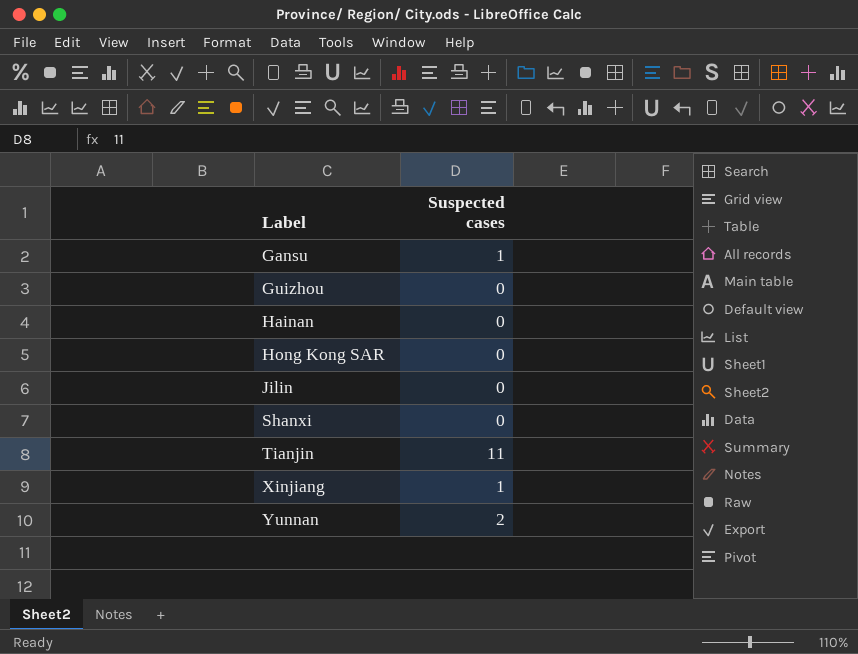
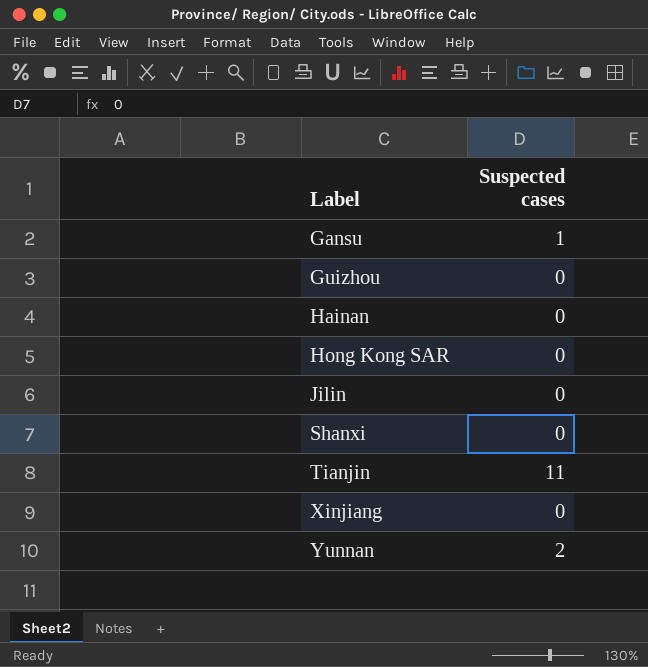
Xinjiang | Suspected cases: 1 -> 0

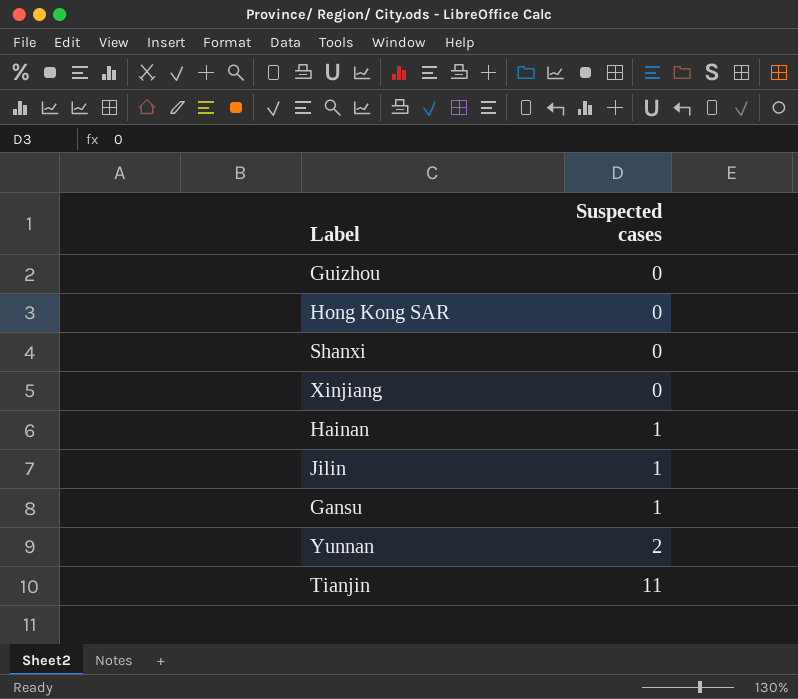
row order: Label ascending -> Suspected cases ascending
Hainan | Suspected cases: 0 -> 1
Jilin | Suspected cases: 0 -> 1

